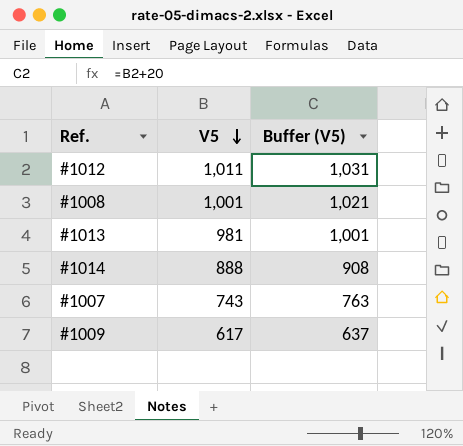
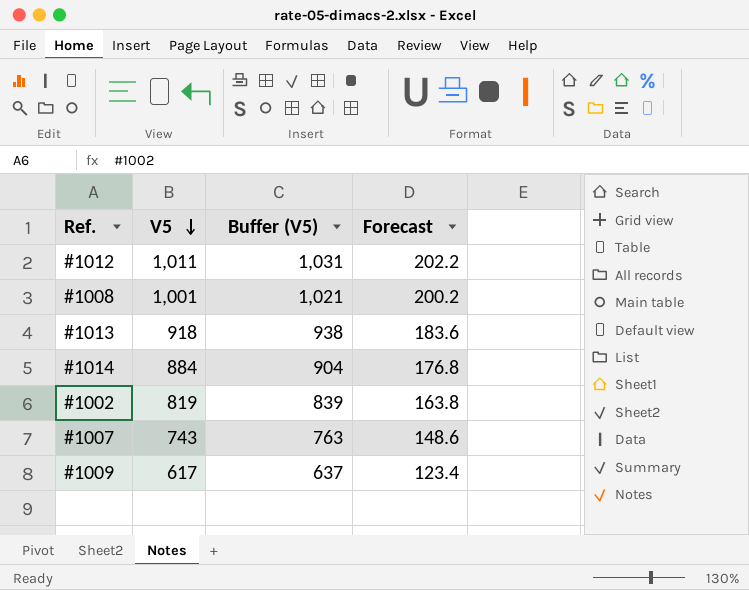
column Forecast | formula: none -> [V5] * 0.2
#1013 | V5: 981 -> 918
#1013 | Buffer (V5): 1,001 -> 938
#1014 | V5: 888 -> 884
#1014 | Buffer (V5): 908 -> 904
row #1002: none -> 819 | 839 | 163.8

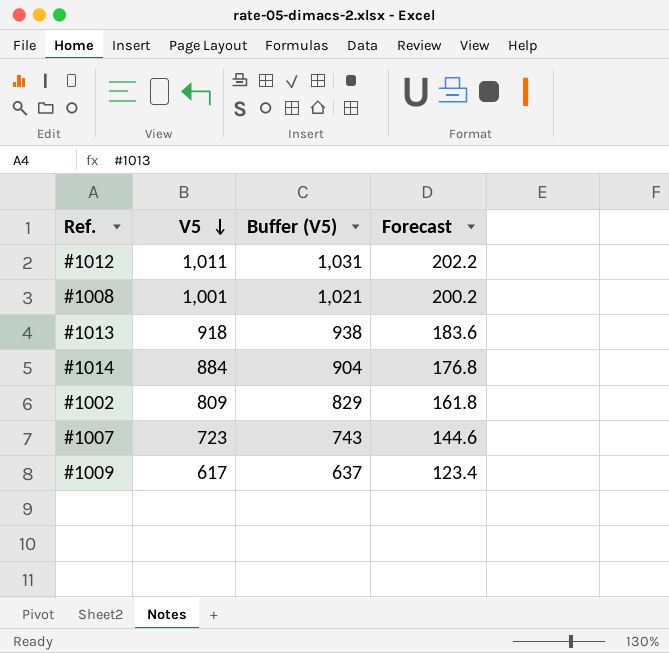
#1002 | V5: 819 -> 809
#1002 | Buffer (V5): 839 -> 829
#1002 | Forecast: 163.8 -> 161.8
#1007 | V5: 743 -> 723
#1007 | Buffer (V5): 763 -> 743
#1007 | Forecast: 148.6 -> 144.6

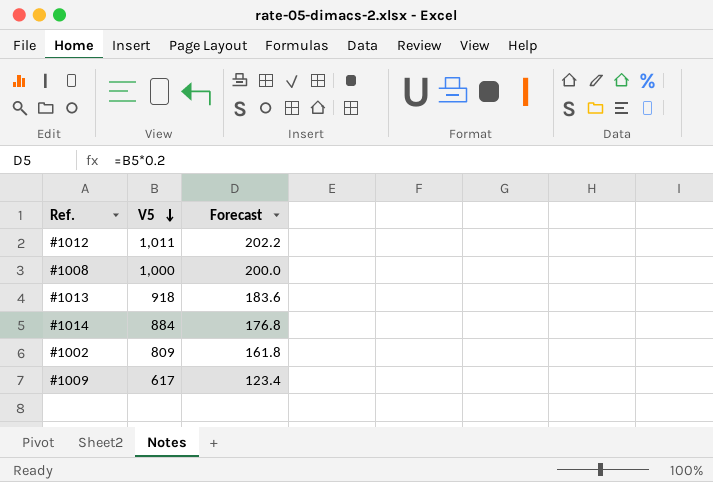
column Buffer (V5) | formula: [V5] + 20 -> none
row #1007: 723 | 743 | 144.6 -> none
#1008 | V5: 1,001 -> 1,000
#1008 | Forecast: 200.2 -> 200.0

